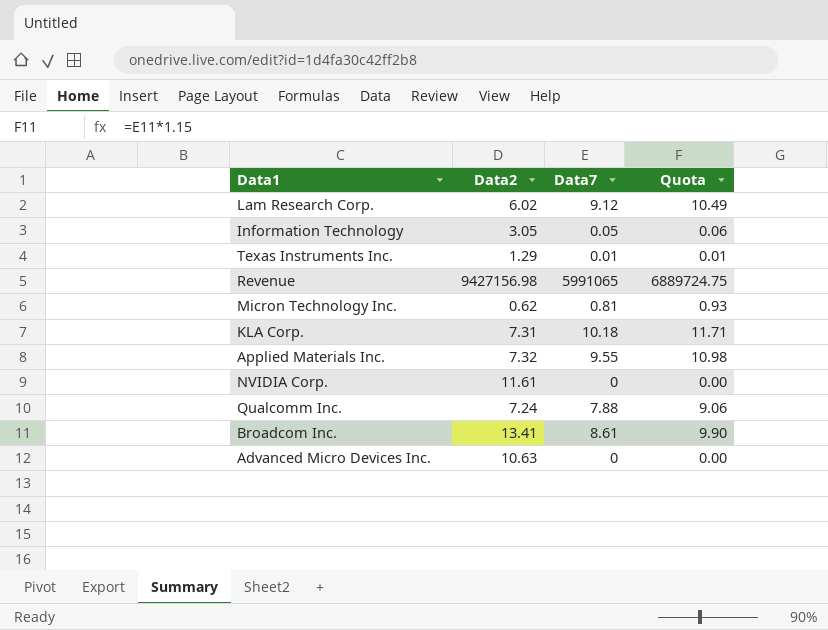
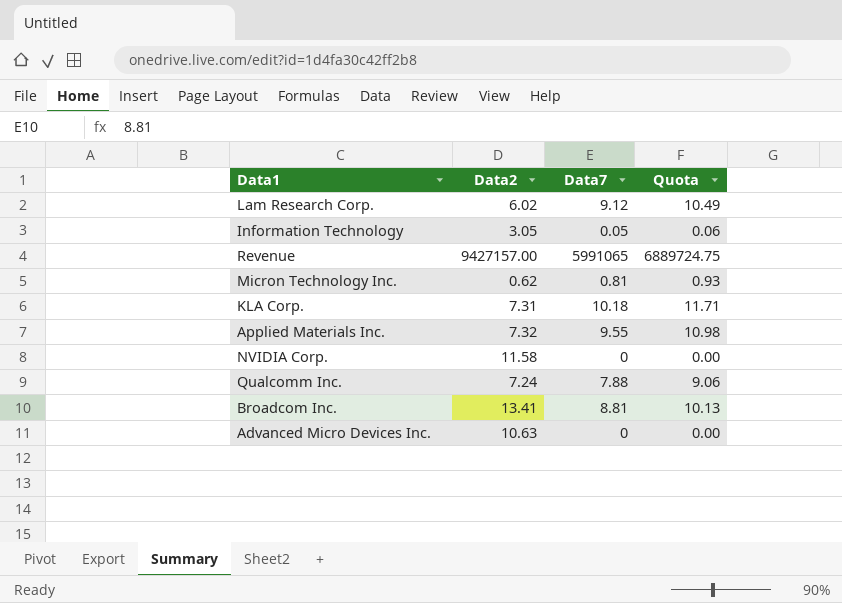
row Texas Instruments Inc.: 1.29 | 0.01 | 0.01 -> none
Revenue | Data2: 9427156.98 -> 9427157.00
NVIDIA Corp. | Data2: 11.61 -> 11.58
Broadcom Inc. | Data7: 8.61 -> 8.81
Broadcom Inc. | Quota: 9.90 -> 10.13

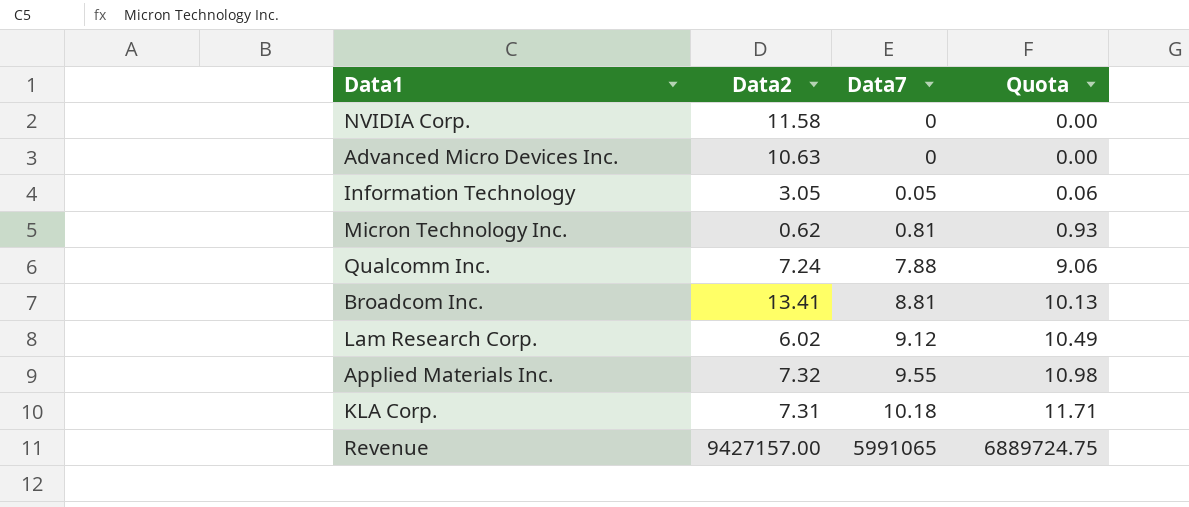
row order: none -> Data7 ascending

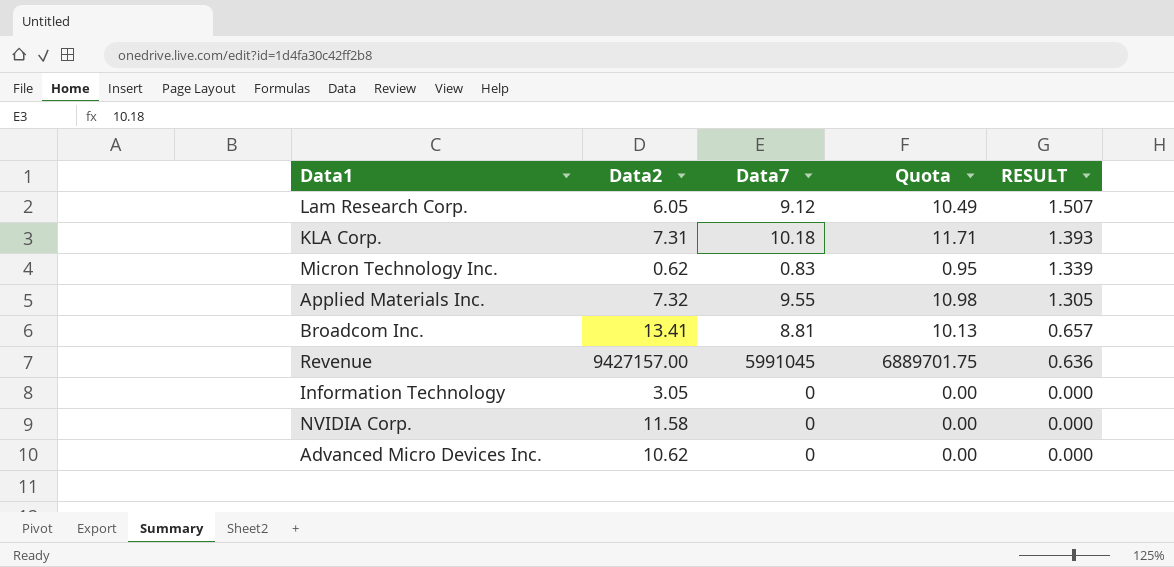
row order: Data7 ascending -> RESULT descending
column RESULT | formula: none -> [Data7] / [Data2]
row Qualcomm Inc.: 7.24 | 7.88 | 9.06 -> none
Lam Research Corp. | Data2: 6.02 -> 6.05
Micron Technology Inc. | Data7: 0.81 -> 0.83
Micron Technology Inc. | Quota: 0.93 -> 0.95
Revenue | Data7: 5991065 -> 5991045
Revenue | Quota: 6889724.75 -> 6889701.75
Information Technology | Data7: 0.05 -> 0
Information Technology | Quota: 0.06 -> 0.00
Advanced Micro Devices Inc. | Data2: 10.63 -> 10.62

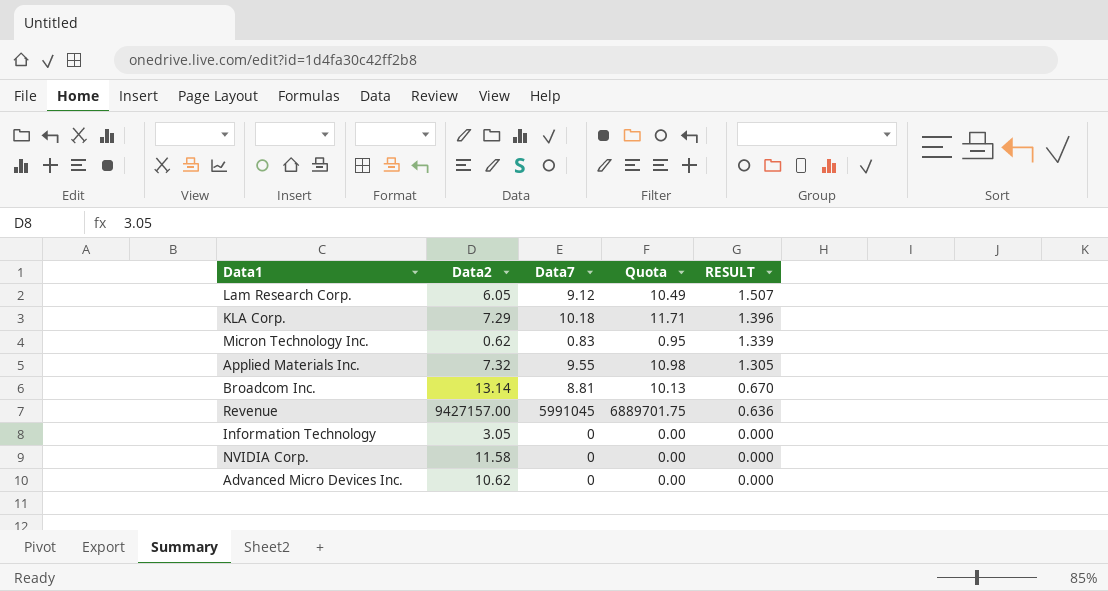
KLA Corp. | Data2: 7.31 -> 7.29
KLA Corp. | RESULT: 1.393 -> 1.396
Broadcom Inc. | Data2: 13.41 -> 13.14
Broadcom Inc. | RESULT: 0.657 -> 0.670

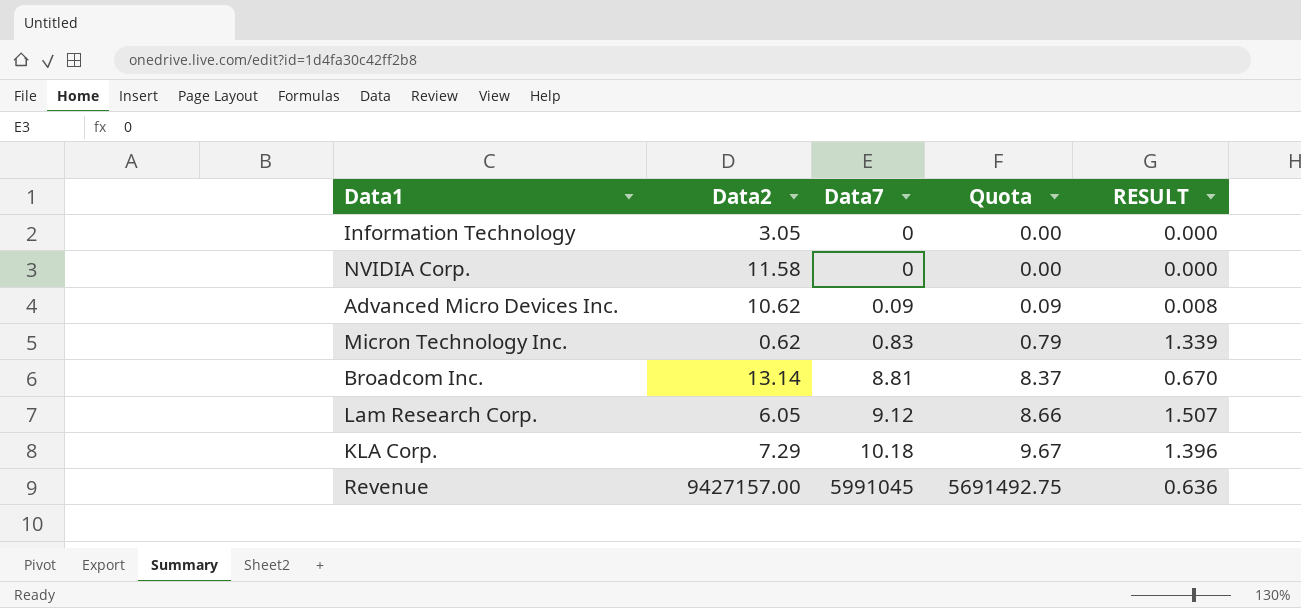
row order: RESULT descending -> Data7 ascending
column Quota | formula: [Data7] * 1.15 -> [Data7] * 0.95
row Applied Materials Inc.: 7.32 | 9.55 | 10.98 | 1.305 -> none
Advanced Micro Devices Inc. | Data7: 0 -> 0.09
Advanced Micro Devices Inc. | RESULT: 0.000 -> 0.008

